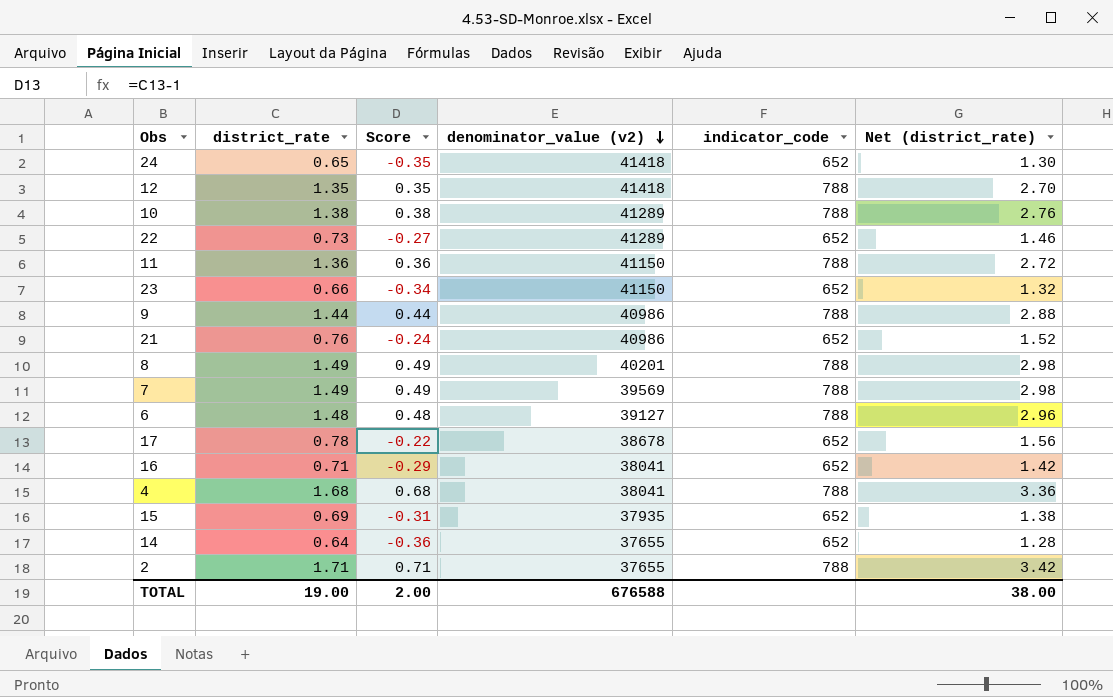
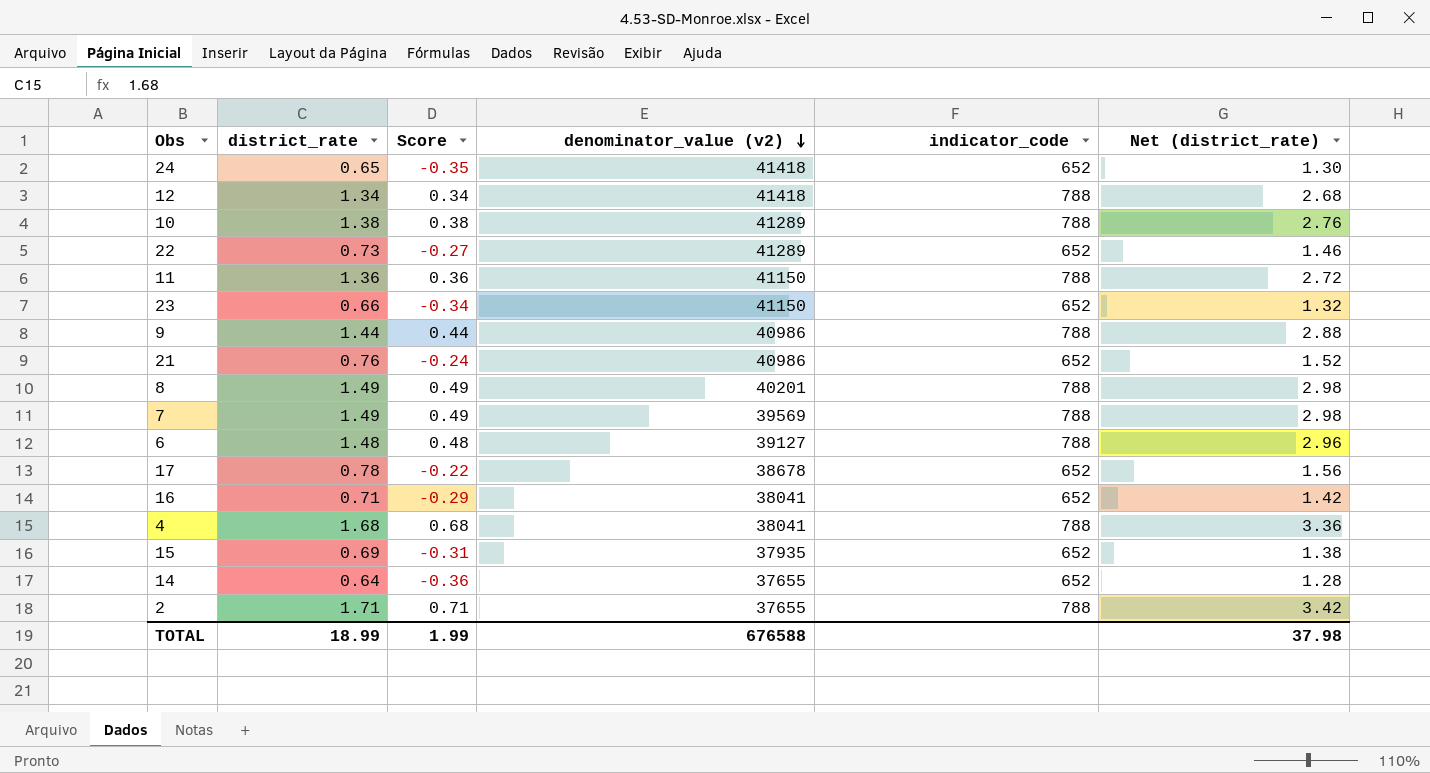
12 | district_rate: 1.35 -> 1.34
12 | Score: 0.35 -> 0.34
12 | Net (district_rate): 2.70 -> 2.68
TOTAL | district_rate: 19.00 -> 18.99
TOTAL | Score: 2.00 -> 1.99
TOTAL | Net (district_rate): 38.00 -> 37.98

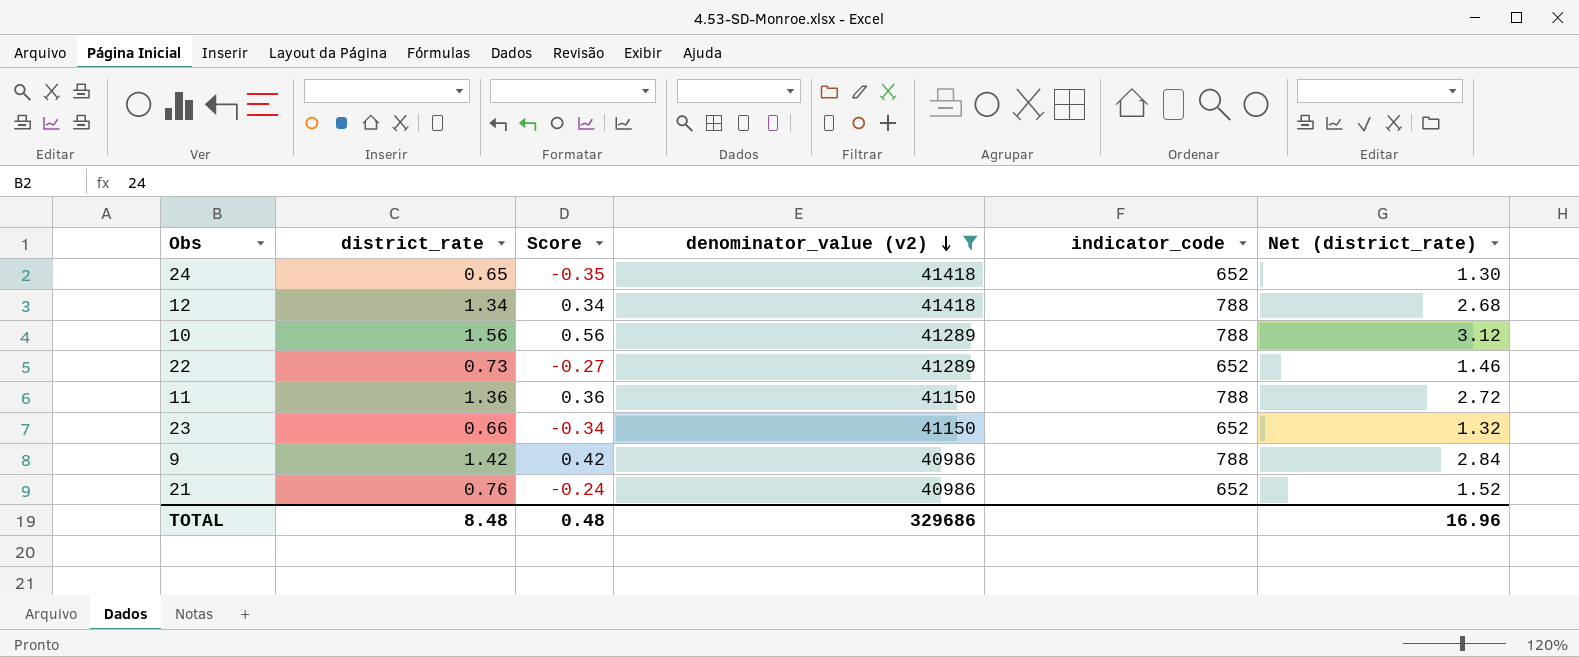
filter: none -> denominator_value (v2) >= 40986
10 | district_rate: 1.38 -> 1.56
10 | Score: 0.38 -> 0.56
10 | Net (district_rate): 2.76 -> 3.12
9 | district_rate: 1.44 -> 1.42
9 | Score: 0.44 -> 0.42
9 | Net (district_rate): 2.88 -> 2.84
TOTAL | district_rate: 18.99 -> 8.48
TOTAL | Score: 1.99 -> 0.48
TOTAL | denominator_value (v2): 676588 -> 329686
TOTAL | Net (district_rate): 37.98 -> 16.96

